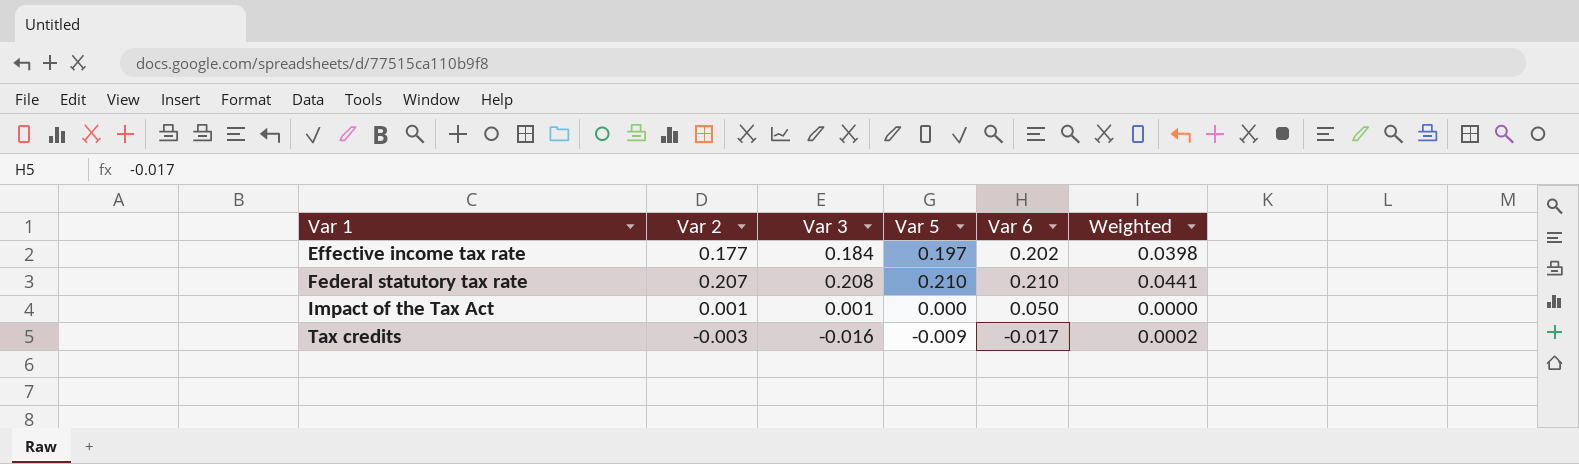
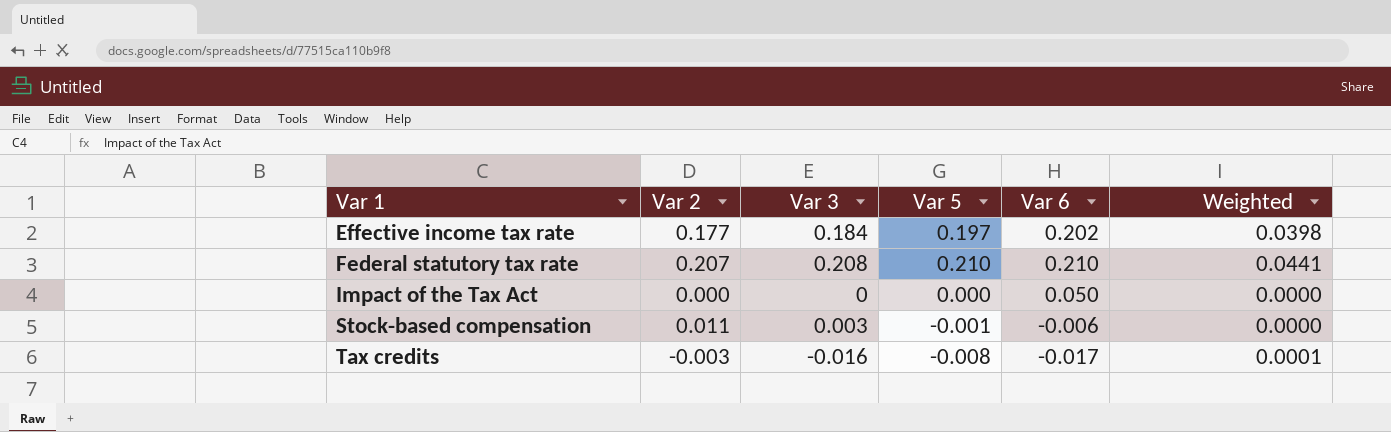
Impact of the Tax Act | Var 2: 0.001 -> 0.000
Impact of the Tax Act | Var 3: 0.001 -> 0
row Stock-based compensation: none -> 0.011 | 0.003 | -0.001 | -0.006 | 0.0000
Tax credits | Var 5: -0.009 -> -0.008
Tax credits | Weighted: 0.0002 -> 0.0001

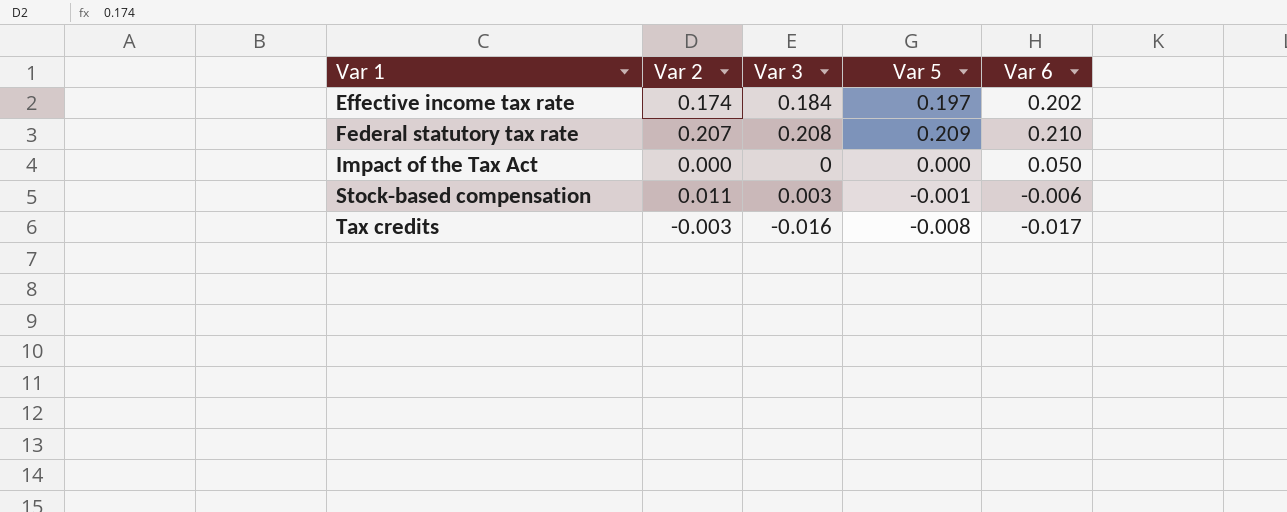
column Weighted | formula: [Var 5] * [Var 6] -> none
Effective income tax rate | Var 2: 0.177 -> 0.174
Federal statutory tax rate | Var 5: 0.210 -> 0.209

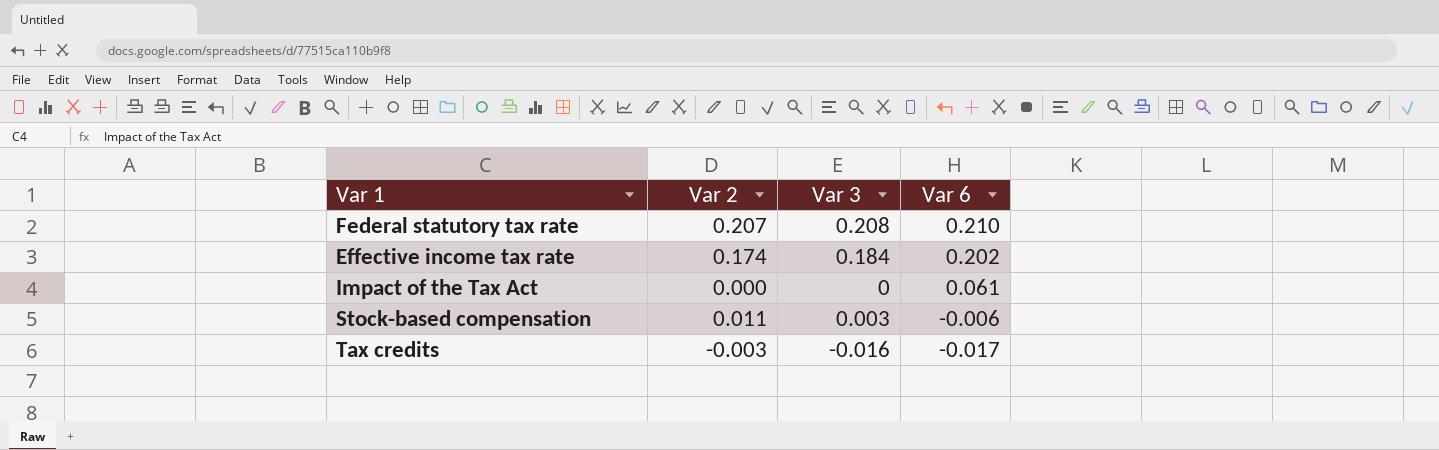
row order: Var 1 ascending -> Var 6 descending
column Var 5 | position: 4 -> none
Impact of the Tax Act | Var 6: 0.050 -> 0.061

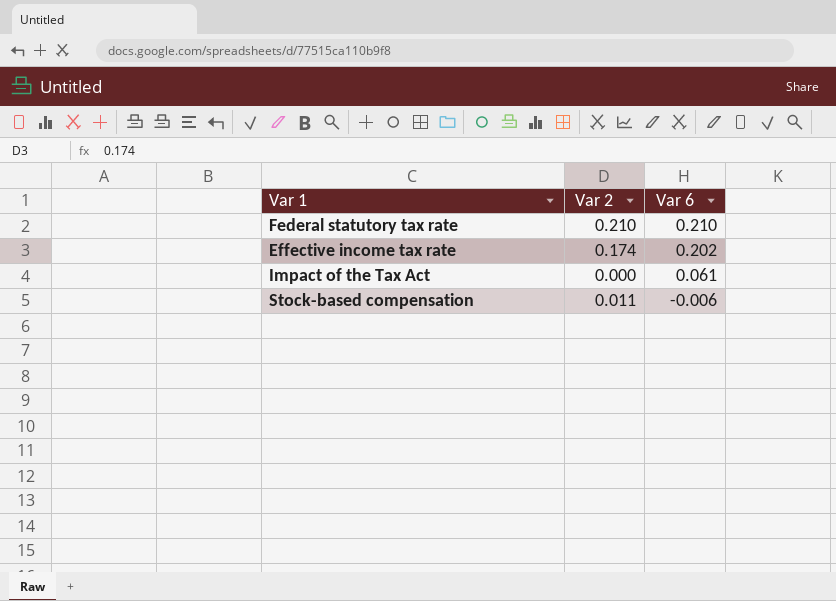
column Var 3 | position: 3 -> none
row Tax credits: -0.003 | -0.016 | -0.017 -> none
Federal statutory tax rate | Var 2: 0.207 -> 0.210

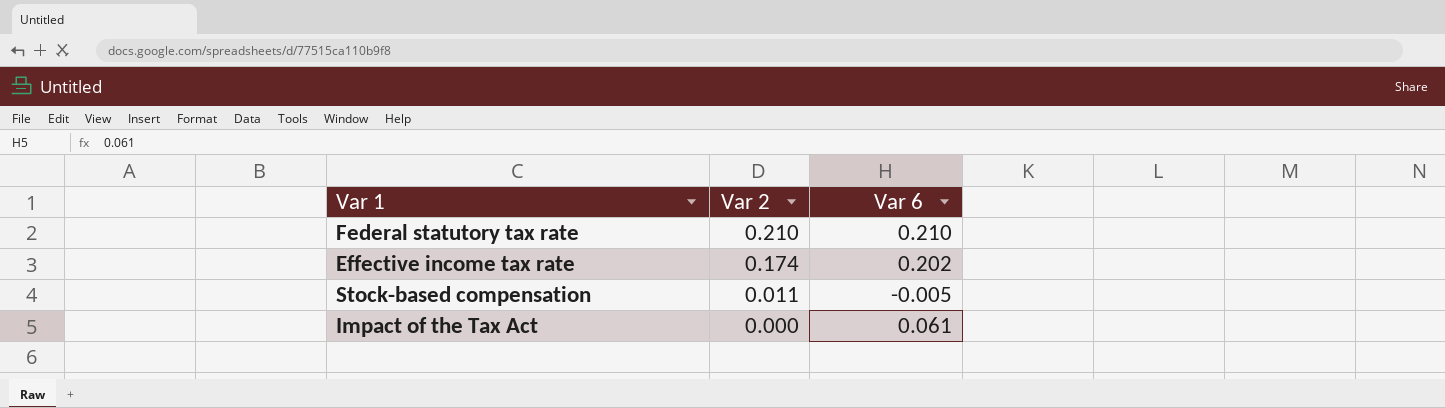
row order: Var 6 descending -> Var 2 descending
Stock-based compensation | Var 6: -0.006 -> -0.005

